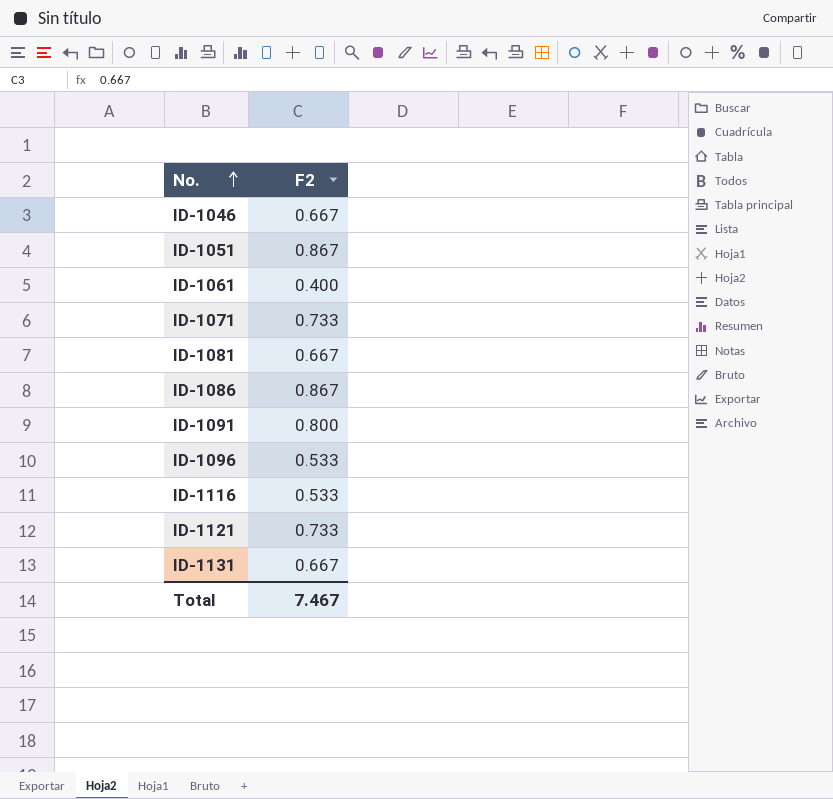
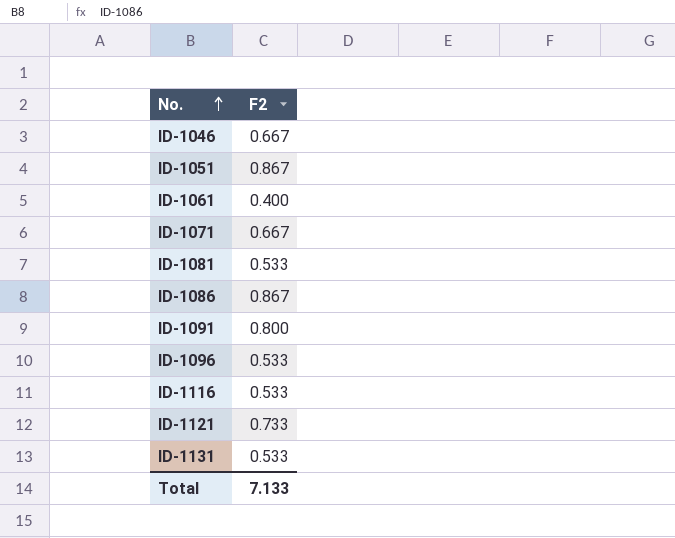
ID-1071 | F2: 0.733 -> 0.667
ID-1081 | F2: 0.667 -> 0.533
ID-1131 | F2: 0.667 -> 0.533
Total | F2: 7.467 -> 7.133

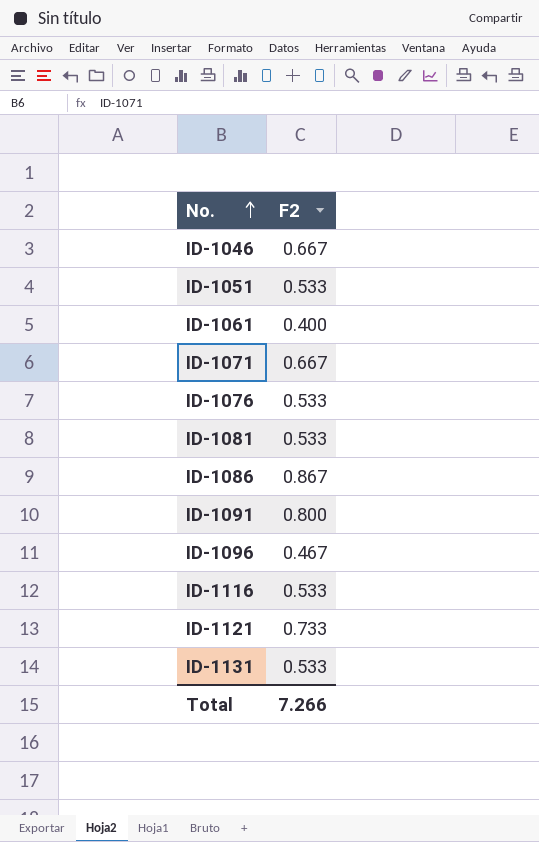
ID-1051 | F2: 0.867 -> 0.533
row ID-1076: none -> 0.533
ID-1096 | F2: 0.533 -> 0.467
Total | F2: 7.133 -> 7.266

